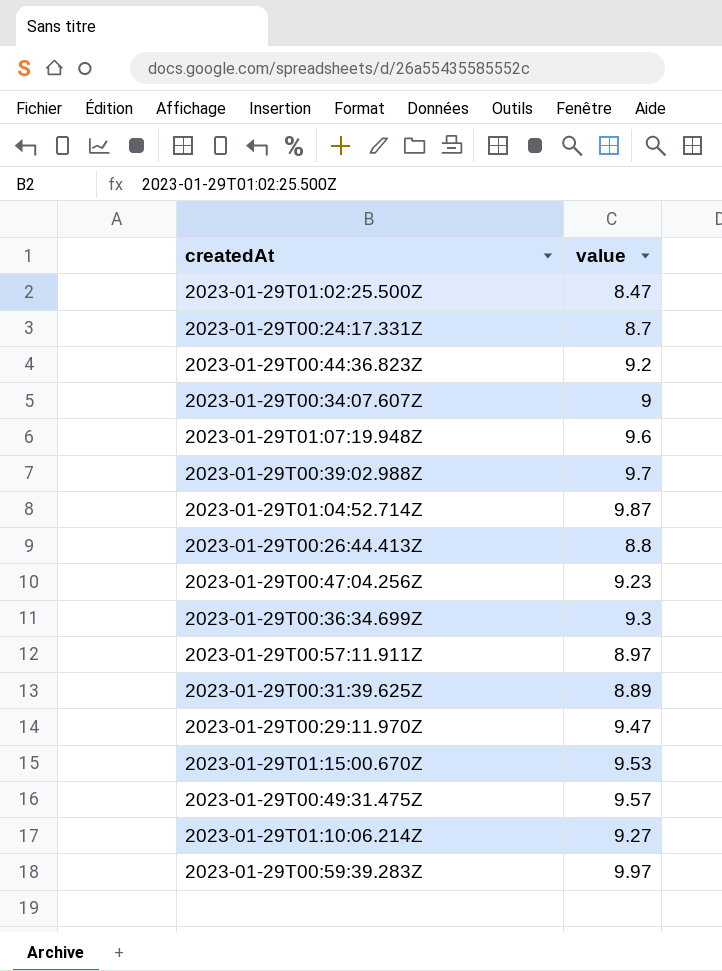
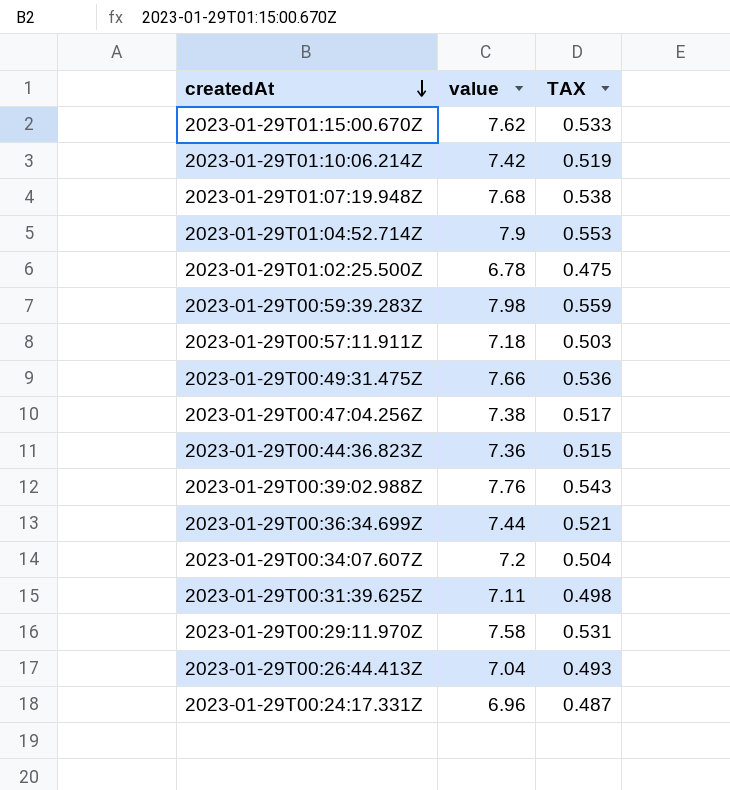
row order: none -> createdAt descending
column TAX | formula: none -> [value] * 0.07
2023-01-29T01:15:00.670Z | value: 9.53 -> 7.62
2023-01-29T01:10:06.214Z | value: 9.27 -> 7.42
2023-01-29T01:07:19.948Z | value: 9.6 -> 7.68
2023-01-29T01:04:52.714Z | value: 9.87 -> 7.9
2023-01-29T01:02:25.500Z | value: 8.47 -> 6.78
2023-01-29T00:59:39.283Z | value: 9.97 -> 7.98
2023-01-29T00:57:11.911Z | value: 8.97 -> 7.18
2023-01-29T00:49:31.475Z | value: 9.57 -> 7.66
2023-01-29T00:47:04.256Z | value: 9.23 -> 7.38
2023-01-29T00:44:36.823Z | value: 9.2 -> 7.36
2023-01-29T00:39:02.988Z | value: 9.7 -> 7.76
2023-01-29T00:36:34.699Z | value: 9.3 -> 7.44
2023-01-29T00:34:07.607Z | value: 9 -> 7.2
2023-01-29T00:31:39.625Z | value: 8.89 -> 7.11
2023-01-29T00:29:11.970Z | value: 9.47 -> 7.58
2023-01-29T00:26:44.413Z | value: 8.8 -> 7.04
2023-01-29T00:24:17.331Z | value: 8.7 -> 6.96

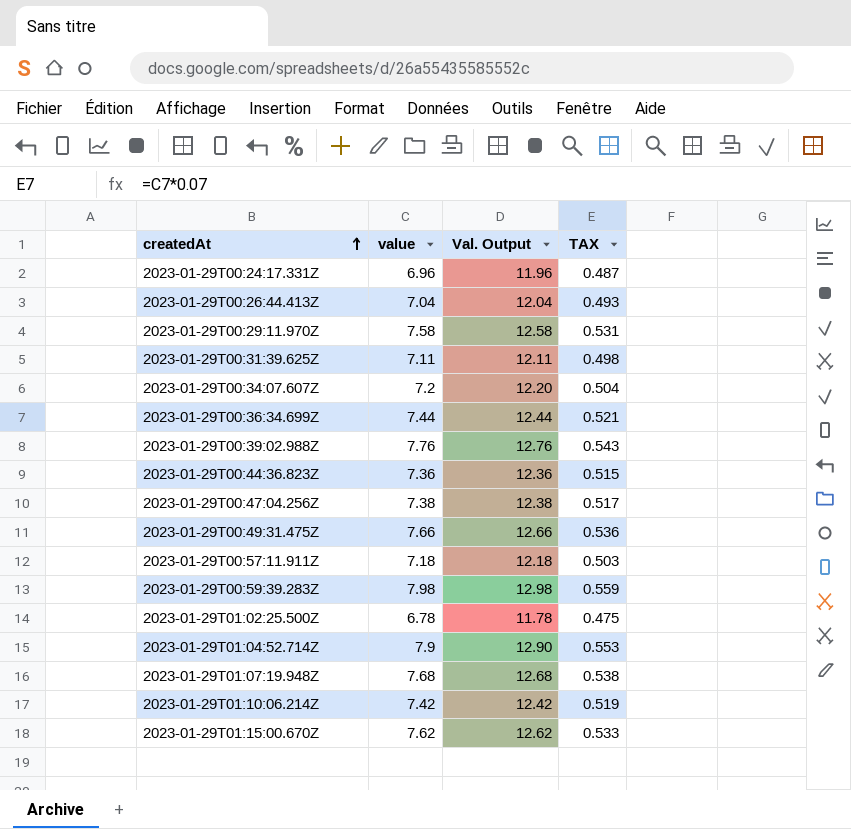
row order: createdAt descending -> createdAt ascending
column Val. Output | formula: none -> [value] + 5

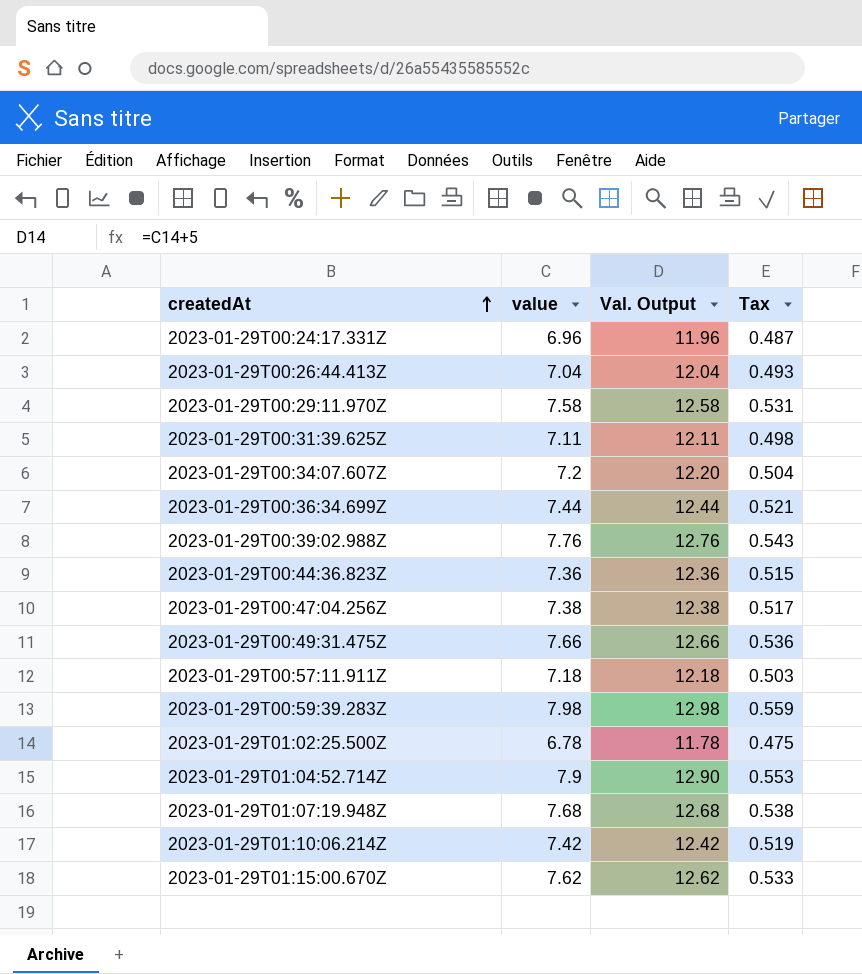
column name: TAX -> Tax

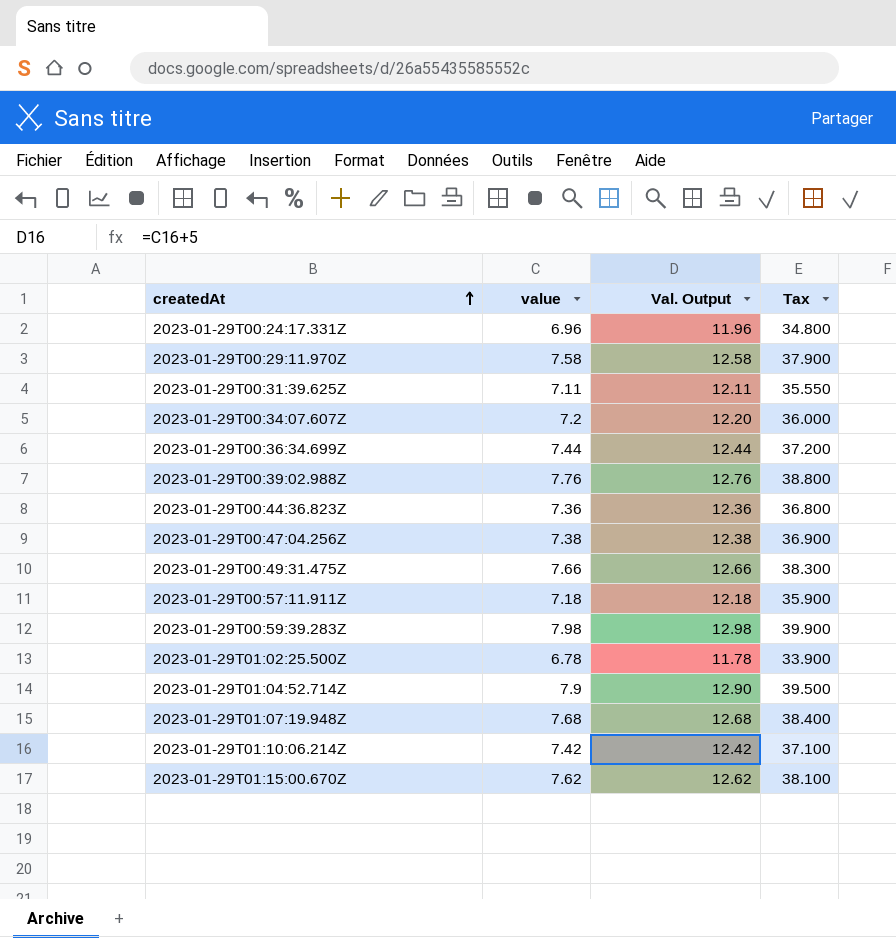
column Tax | formula: [value] * 0.07 -> [value] * 5
row 2023-01-29T00:26:44.413Z: 7.04 | 12.04 | 0.493 -> none

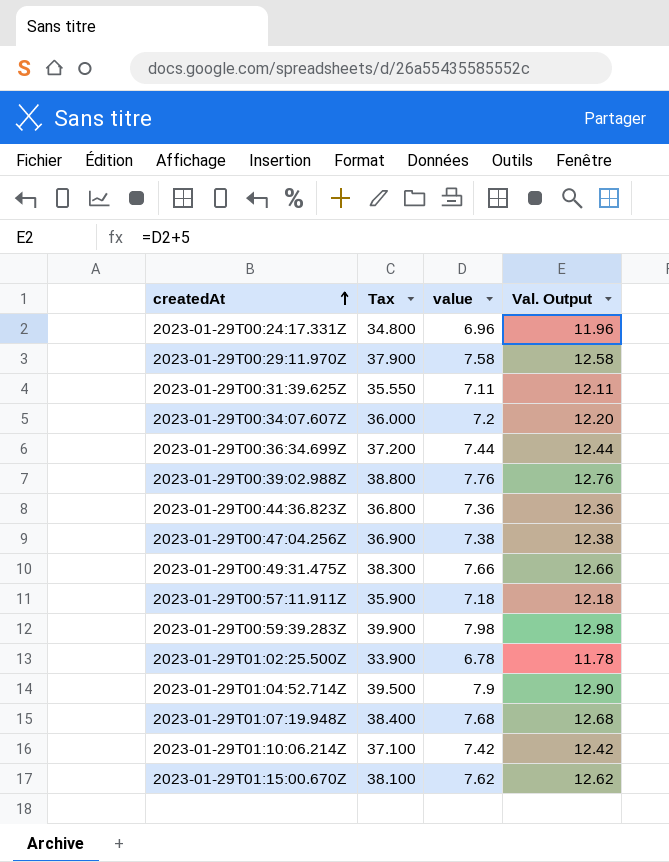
column Tax | position: 4 -> 2

